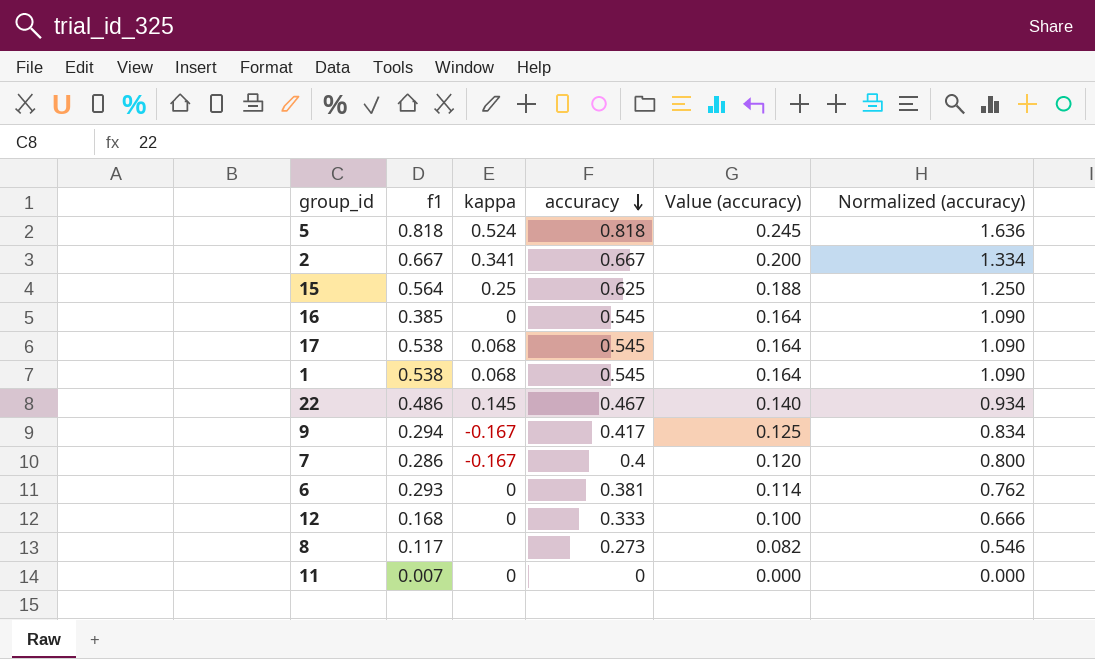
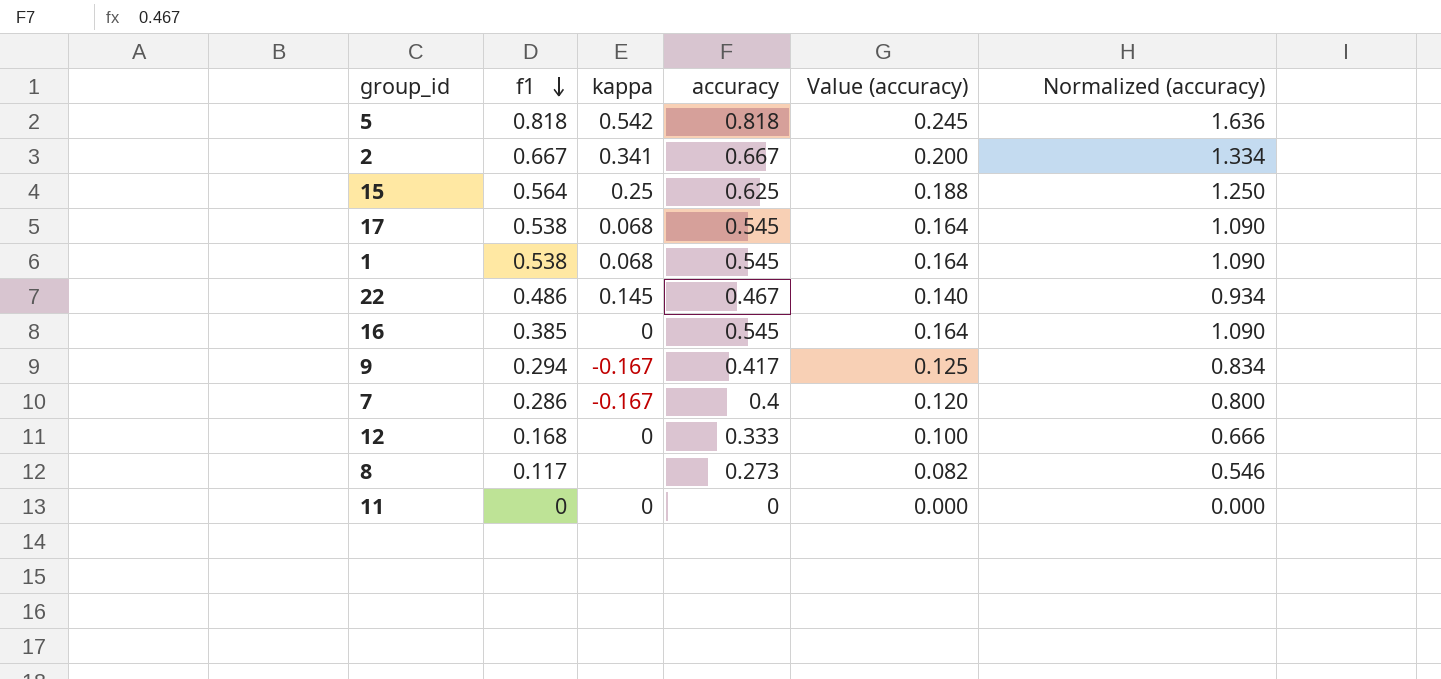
row order: accuracy descending -> f1 descending
row 6: 0.293 | 0 | 0.381 | 0.114 | 0.762 -> none
5 | kappa: 0.524 -> 0.542
11 | f1: 0.007 -> 0

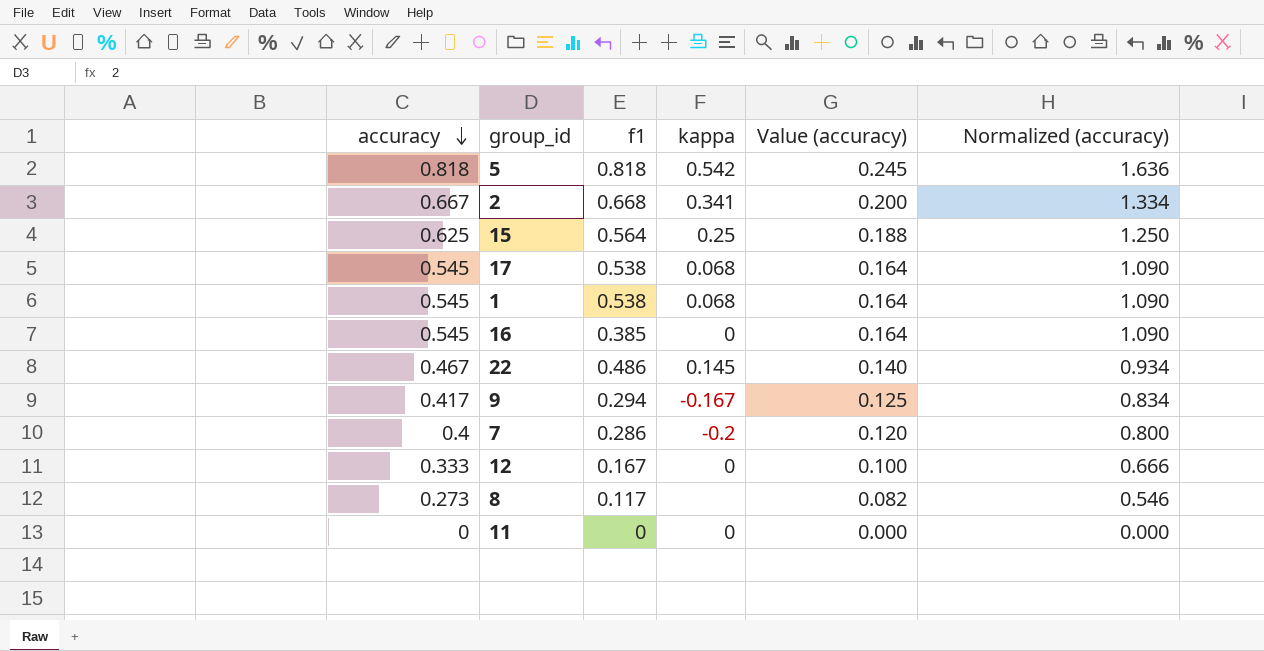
row order: f1 descending -> accuracy descending
column accuracy | position: 4 -> 1
2 | f1: 0.667 -> 0.668
7 | kappa: -0.167 -> -0.2
12 | f1: 0.168 -> 0.167

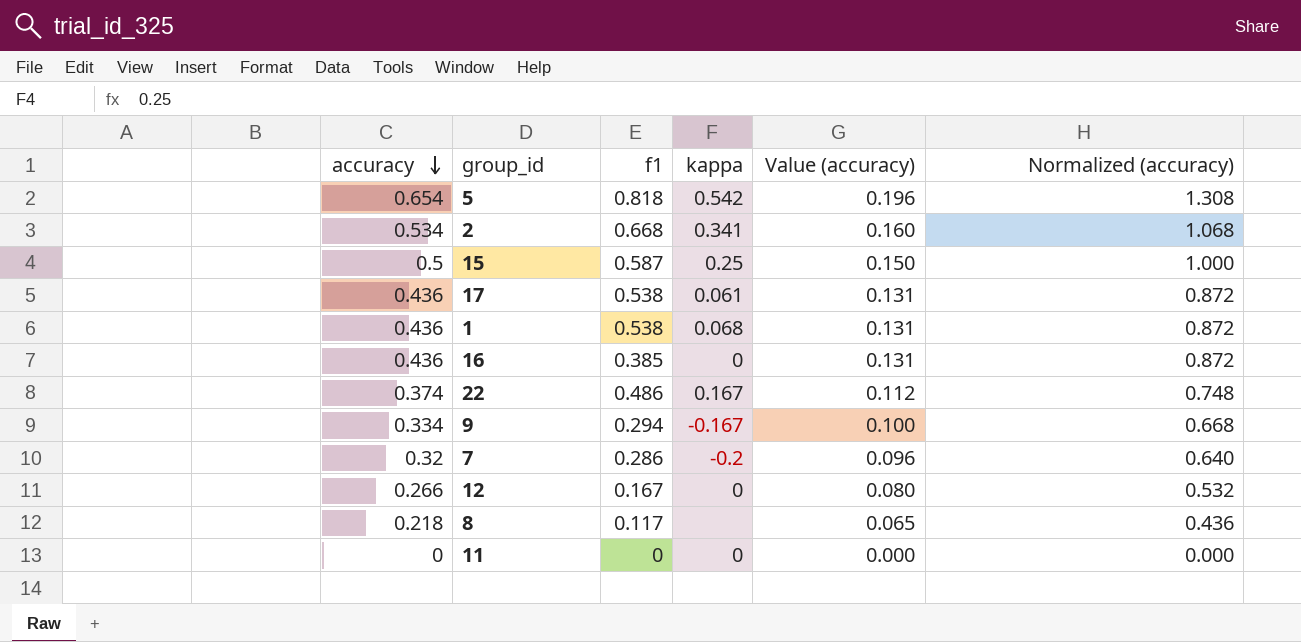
5 | accuracy: 0.818 -> 0.654
5 | Value (accuracy): 0.245 -> 0.196
5 | Normalized (accuracy): 1.636 -> 1.308
2 | accuracy: 0.667 -> 0.534
2 | Value (accuracy): 0.200 -> 0.160
2 | Normalized (accuracy): 1.334 -> 1.068
15 | accuracy: 0.625 -> 0.5
15 | f1: 0.564 -> 0.587
15 | Value (accuracy): 0.188 -> 0.150
15 | Normalized (accuracy): 1.250 -> 1.000
17 | accuracy: 0.545 -> 0.436
17 | kappa: 0.068 -> 0.061
17 | Value (accuracy): 0.164 -> 0.131
17 | Normalized (accuracy): 1.090 -> 0.872
1 | accuracy: 0.545 -> 0.436
1 | Value (accuracy): 0.164 -> 0.131
1 | Normalized (accuracy): 1.090 -> 0.872
16 | accuracy: 0.545 -> 0.436
16 | Value (accuracy): 0.164 -> 0.131
16 | Normalized (accuracy): 1.090 -> 0.872
22 | accuracy: 0.467 -> 0.374
22 | kappa: 0.145 -> 0.167
22 | Value (accuracy): 0.140 -> 0.112
22 | Normalized (accuracy): 0.934 -> 0.748
9 | accuracy: 0.417 -> 0.334
9 | Value (accuracy): 0.125 -> 0.100
9 | Normalized (accuracy): 0.834 -> 0.668
7 | accuracy: 0.4 -> 0.32
7 | Value (accuracy): 0.120 -> 0.096
7 | Normalized (accuracy): 0.800 -> 0.640
12 | accuracy: 0.333 -> 0.266
12 | Value (accuracy): 0.100 -> 0.080
12 | Normalized (accuracy): 0.666 -> 0.532
8 | accuracy: 0.273 -> 0.218
8 | Value (accuracy): 0.082 -> 0.065
8 | Normalized (accuracy): 0.546 -> 0.436

